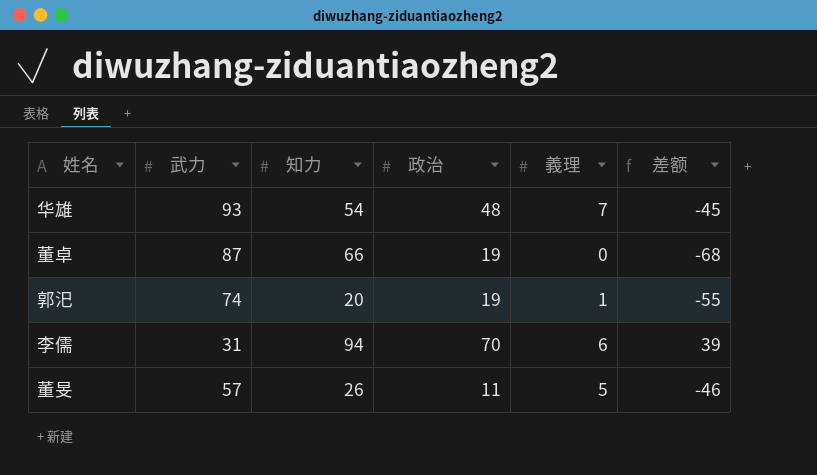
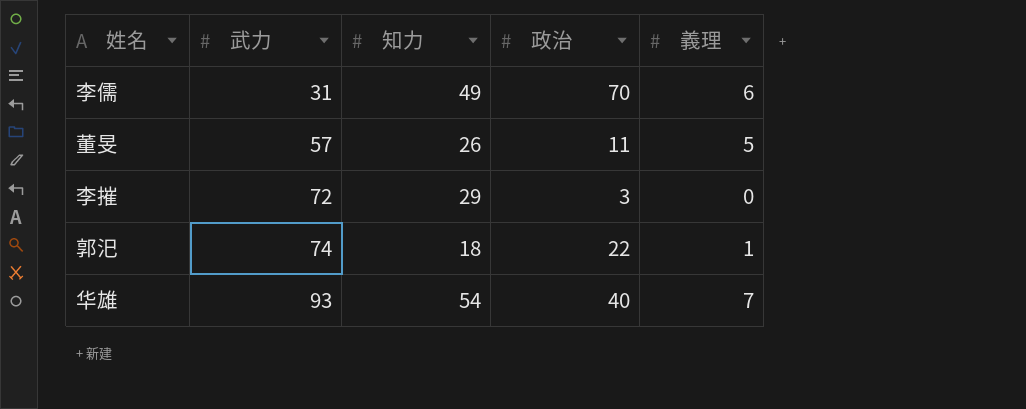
row order: none -> 武力 ascending
column 差额 | formula: [政治] - [武力] -> none
row 董卓: 87 | 66 | 19 | 0 | -68 -> none
李儒 | 知力: 94 -> 49
row 李摧: none -> 72 | 29 | 3 | 0
郭汜 | 知力: 20 -> 18
郭汜 | 政治: 19 -> 22
华雄 | 政治: 48 -> 40

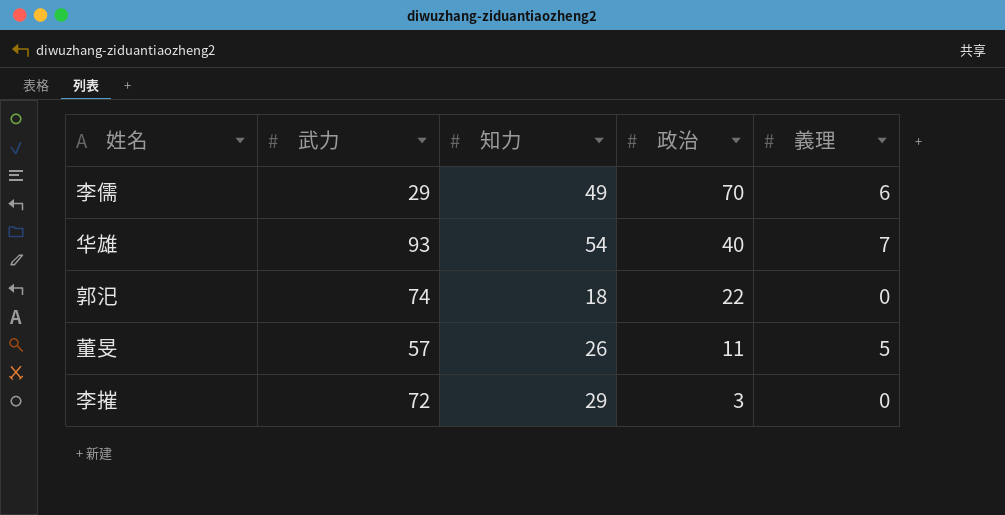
row order: 武力 ascending -> 政治 descending
李儒 | 武力: 31 -> 29
郭汜 | 義理: 1 -> 0

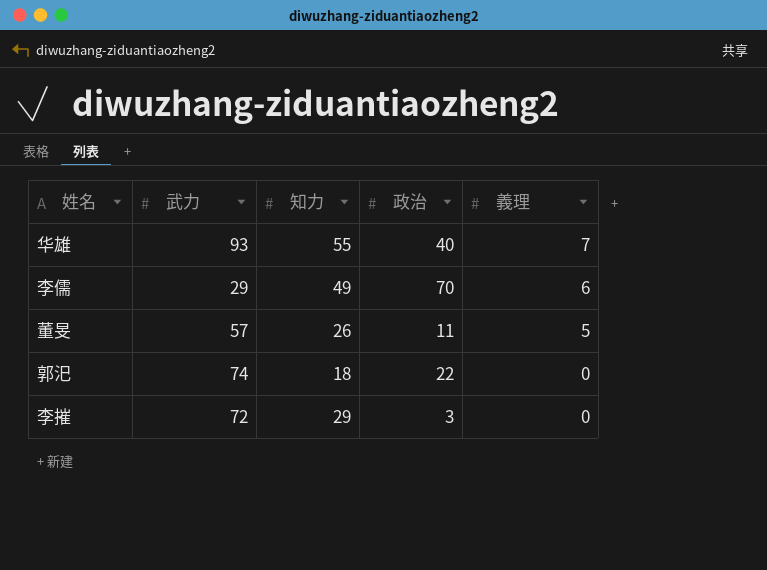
row order: 政治 descending -> 義理 descending
华雄 | 知力: 54 -> 55

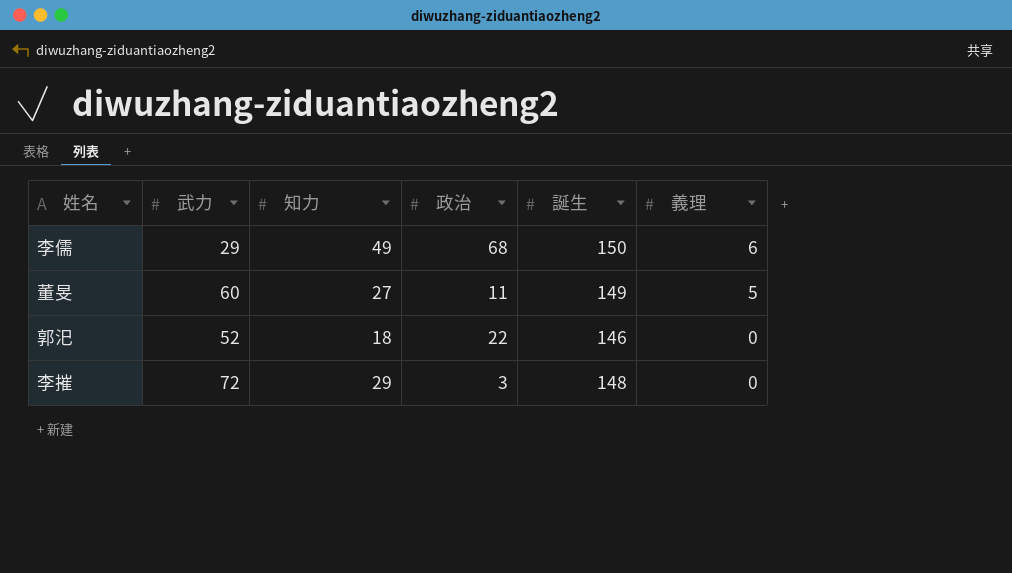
column 誕生 | position: none -> 5
row 华雄: 93 | 55 | 40 | 7 -> none
李儒 | 政治: 70 -> 68
董旻 | 武力: 57 -> 60
董旻 | 知力: 26 -> 27
郭汜 | 武力: 74 -> 52

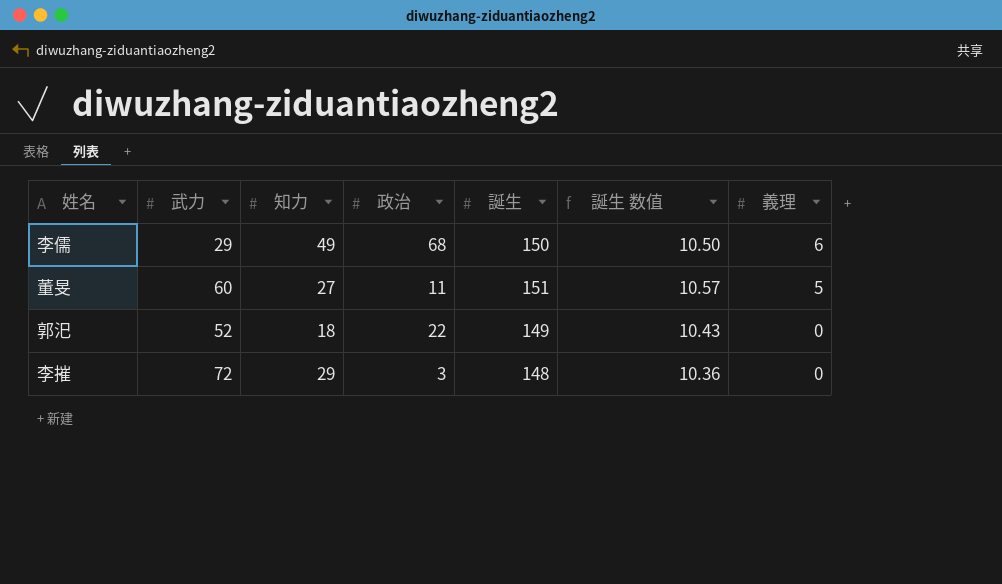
column 誕生 数值 | formula: none -> [誕生] * 0.07
董旻 | 誕生: 149 -> 151
郭汜 | 誕生: 146 -> 149

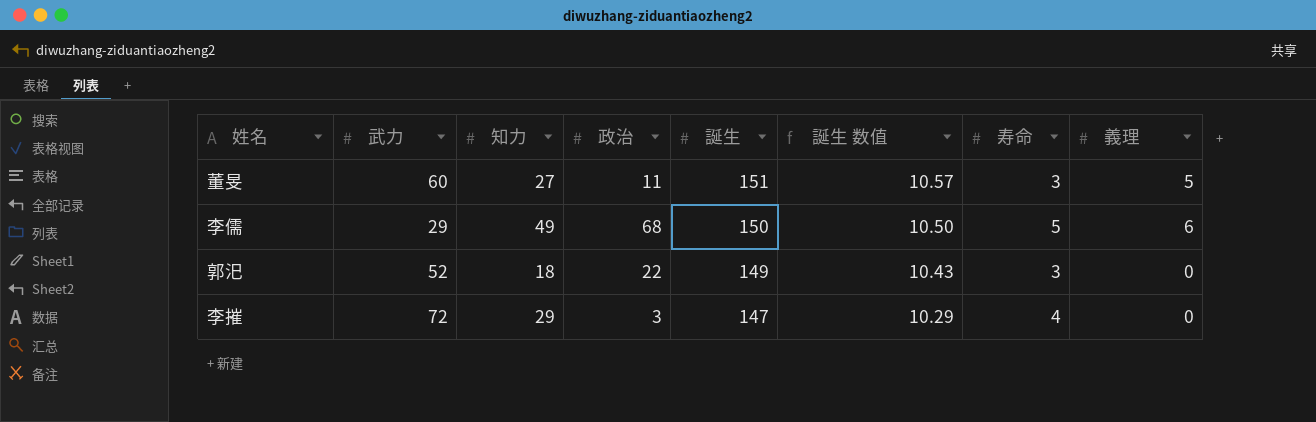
row order: 義理 descending -> 誕生 descending
column 寿命 | position: none -> 7
李摧 | 誕生: 148 -> 147
李摧 | 誕生 数值: 10.36 -> 10.29

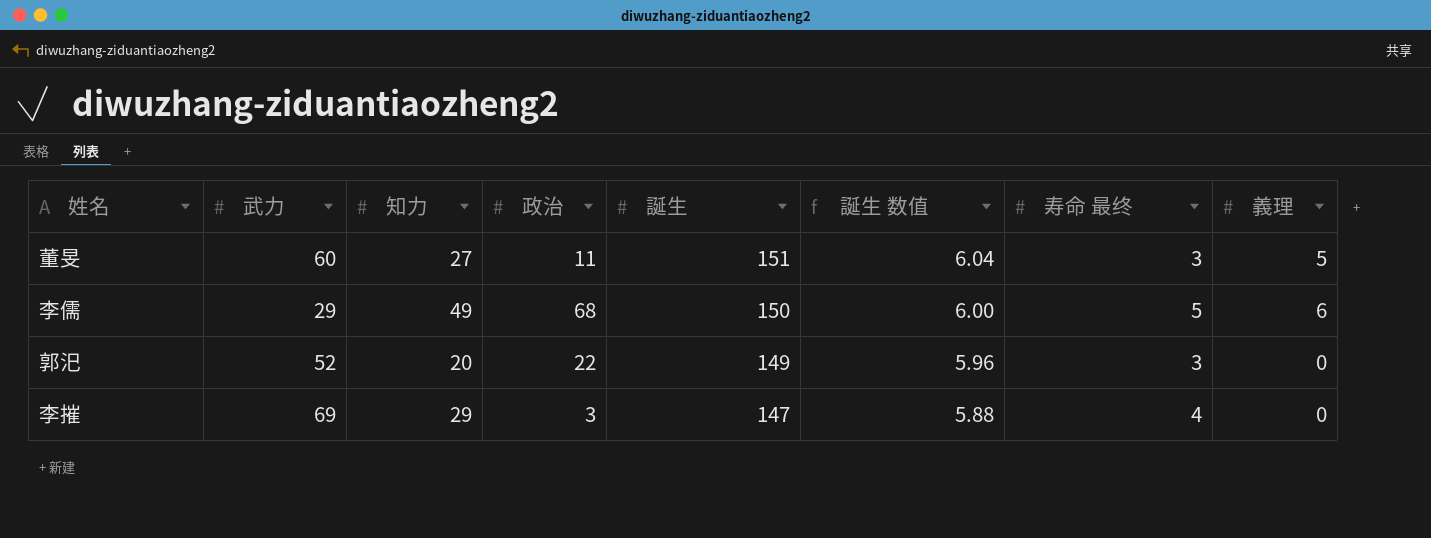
column 誕生 数值 | formula: [誕生] * 0.07 -> [誕生] * 0.04
column name: 寿命 -> 寿命 最终
郭汜 | 知力: 18 -> 20
李摧 | 武力: 72 -> 69

